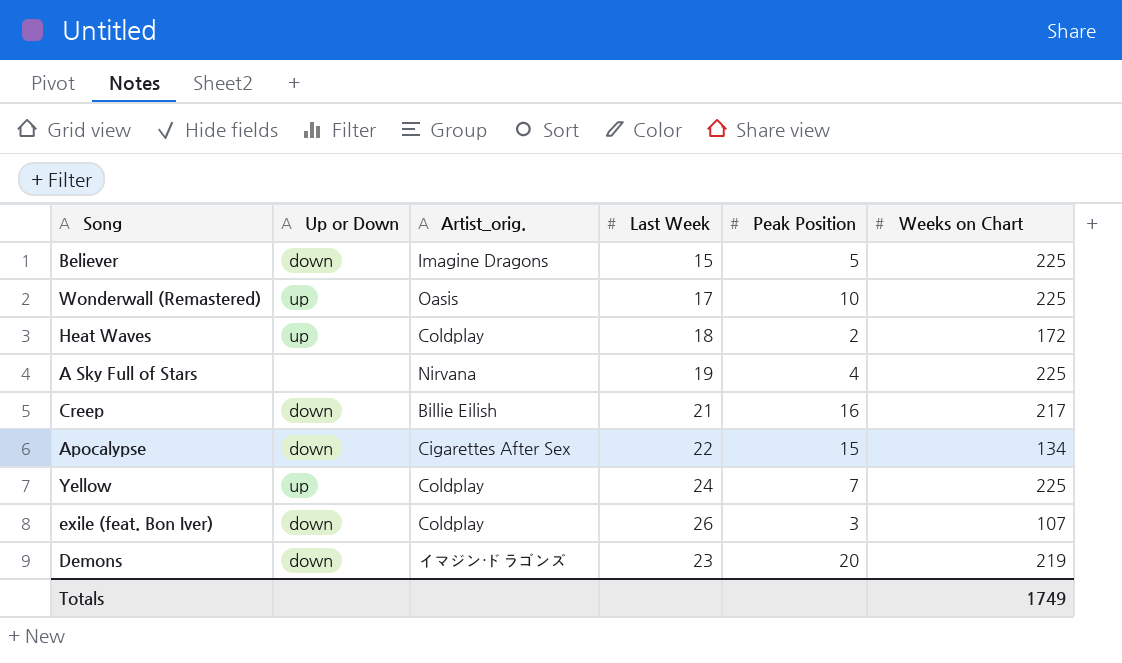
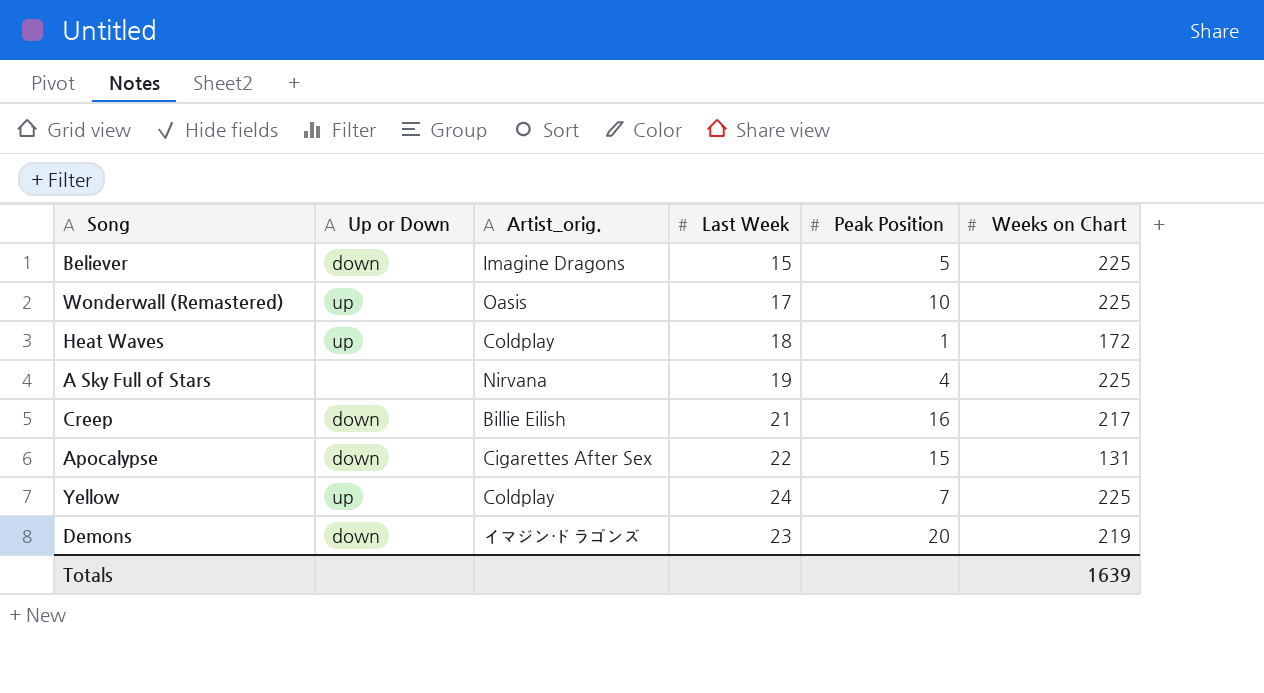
row exile (feat. Bon Iver): down | Coldplay | 26 | 3 | 107 -> none
Heat Waves | Peak Position: 2 -> 1
Apocalypse | Weeks on Chart: 134 -> 131
Totals | Weeks on Chart: 1749 -> 1639

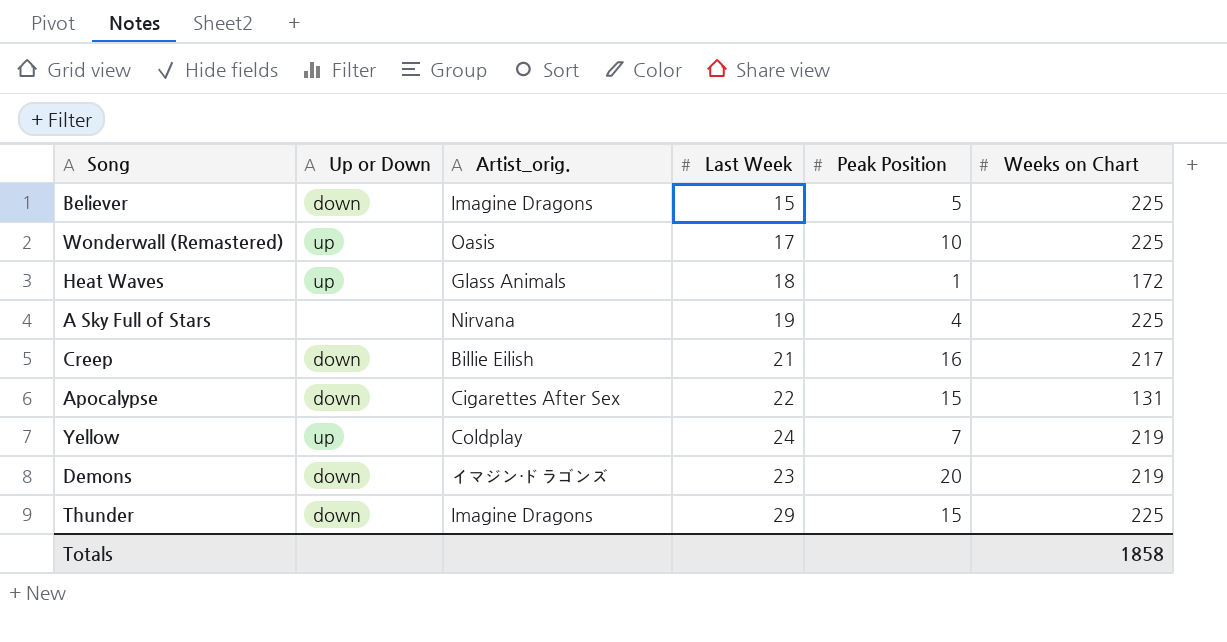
Heat Waves | Artist_orig.: Coldplay -> Glass Animals
Yellow | Weeks on Chart: 225 -> 219
row Thunder: none -> down | Imagine Dragons | 29 | 15 | 225
Totals | Weeks on Chart: 1639 -> 1858

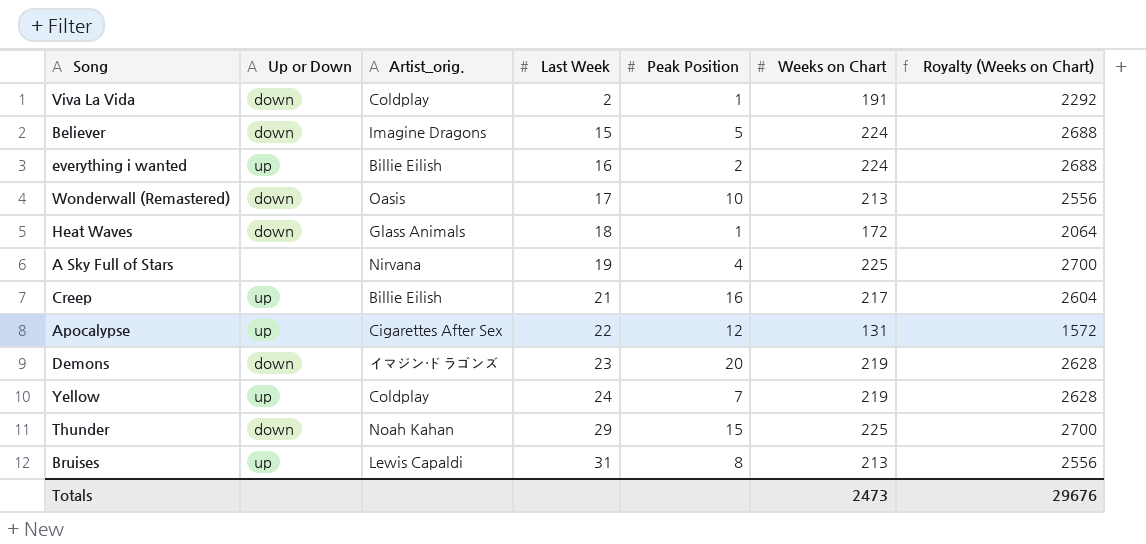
row order: none -> Last Week ascending
column Royalty (Weeks on Chart) | formula: none -> [Weeks on Chart] * 12
row Viva La Vida: none -> down | Coldplay | 2 | 1 | 191 | 2292
Believer | Weeks on Chart: 225 -> 224
row everything i wanted: none -> up | Billie Eilish | 16 | 2 | 224 | 2688
Wonderwall (Remastered) | Up or Down: up -> down
Wonderwall (Remastered) | Weeks on Chart: 225 -> 213
Heat Waves | Up or Down: up -> down
Creep | Up or Down: down -> up
Apocalypse | Up or Down: down -> up
Apocalypse | Peak Position: 15 -> 12
Thunder | Artist_orig.: Imagine Dragons -> Noah Kahan
row Bruises: none -> up | Lewis Capaldi | 31 | 8 | 213 | 2556
Totals | Weeks on Chart: 1858 -> 2473

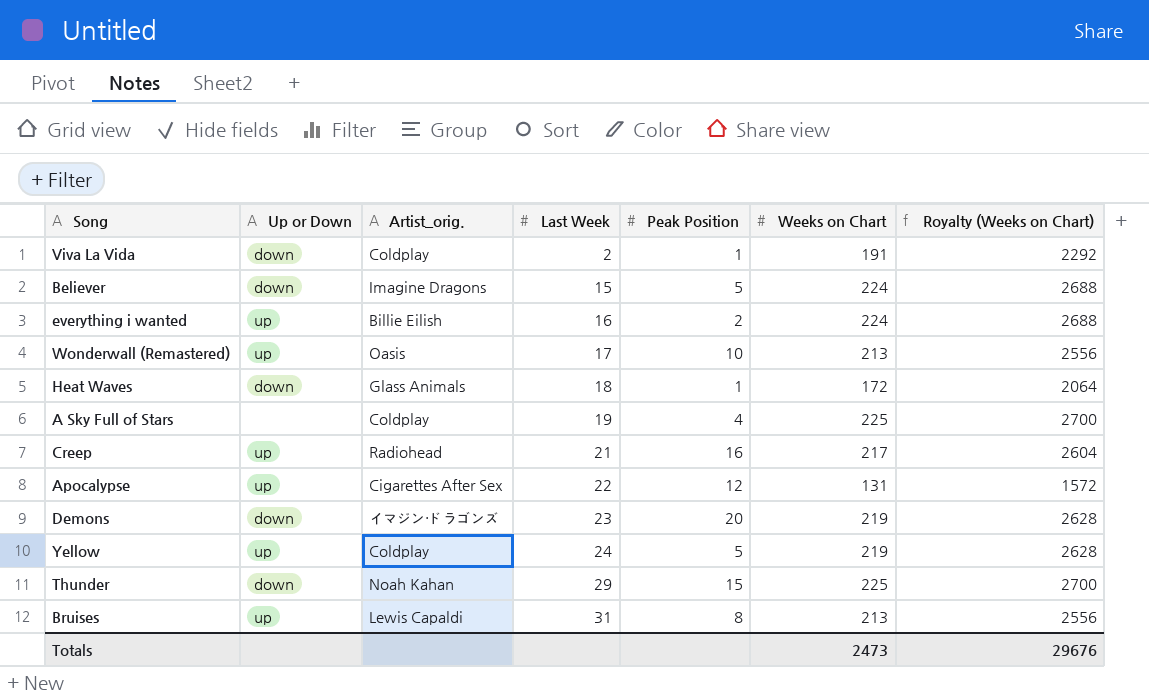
Wonderwall (Remastered) | Up or Down: down -> up
A Sky Full of Stars | Artist_orig.: Nirvana -> Coldplay
Creep | Artist_orig.: Billie Eilish -> Radiohead
Yellow | Peak Position: 7 -> 5

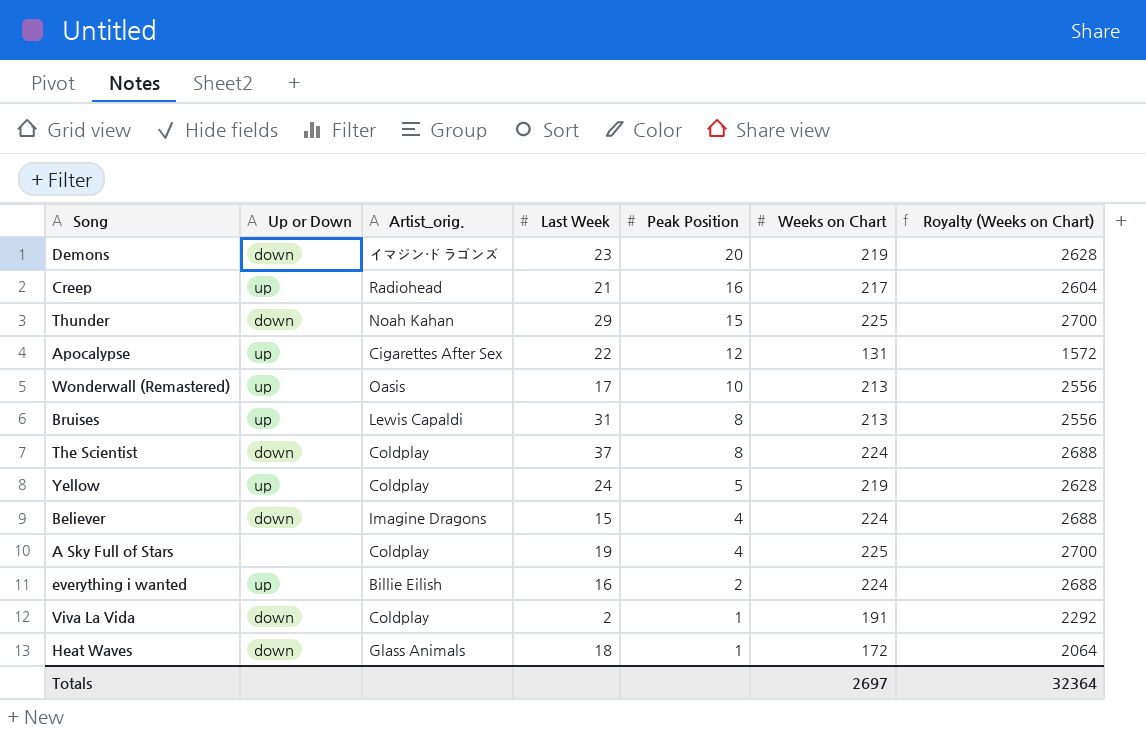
row order: Last Week ascending -> Peak Position descending
row The Scientist: none -> down | Coldplay | 37 | 8 | 224 | 2688
Believer | Peak Position: 5 -> 4
Totals | Weeks on Chart: 2473 -> 2697
Totals | Royalty (Weeks on Chart): 29676 -> 32364

